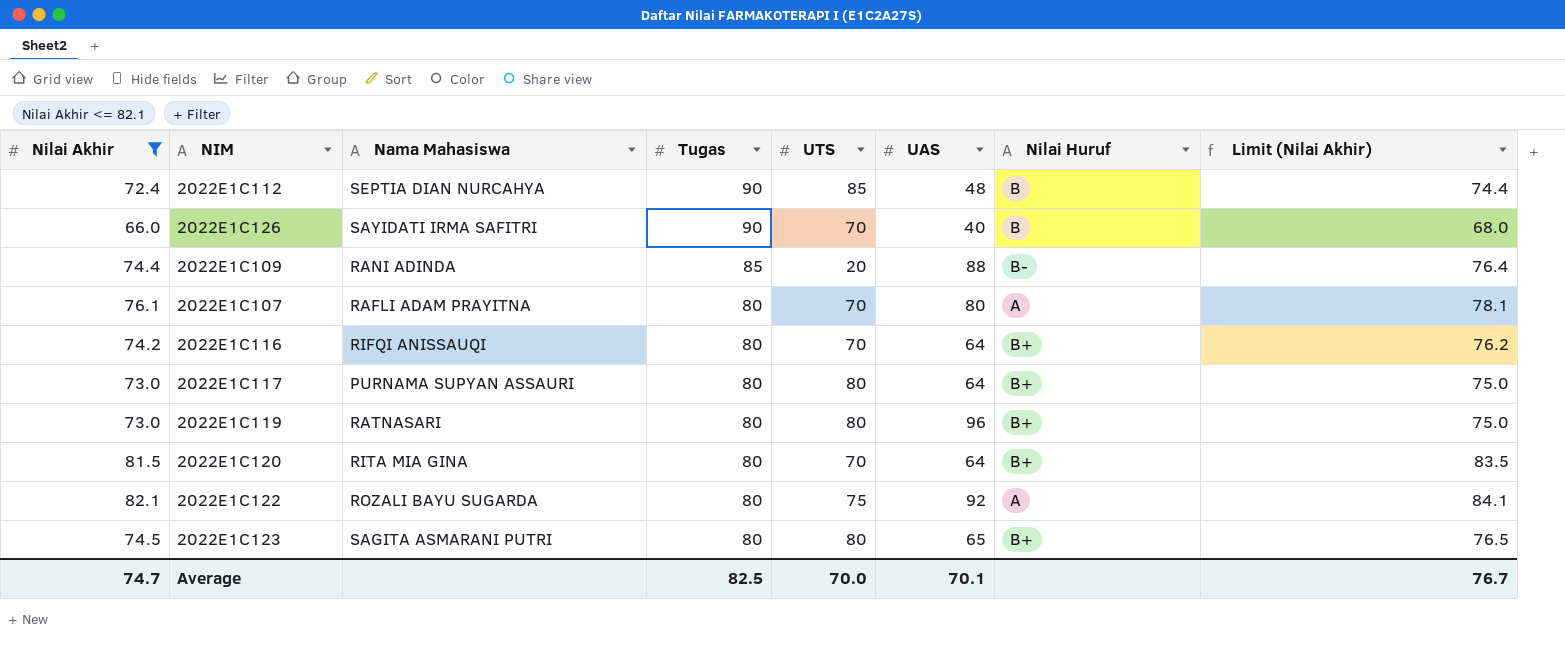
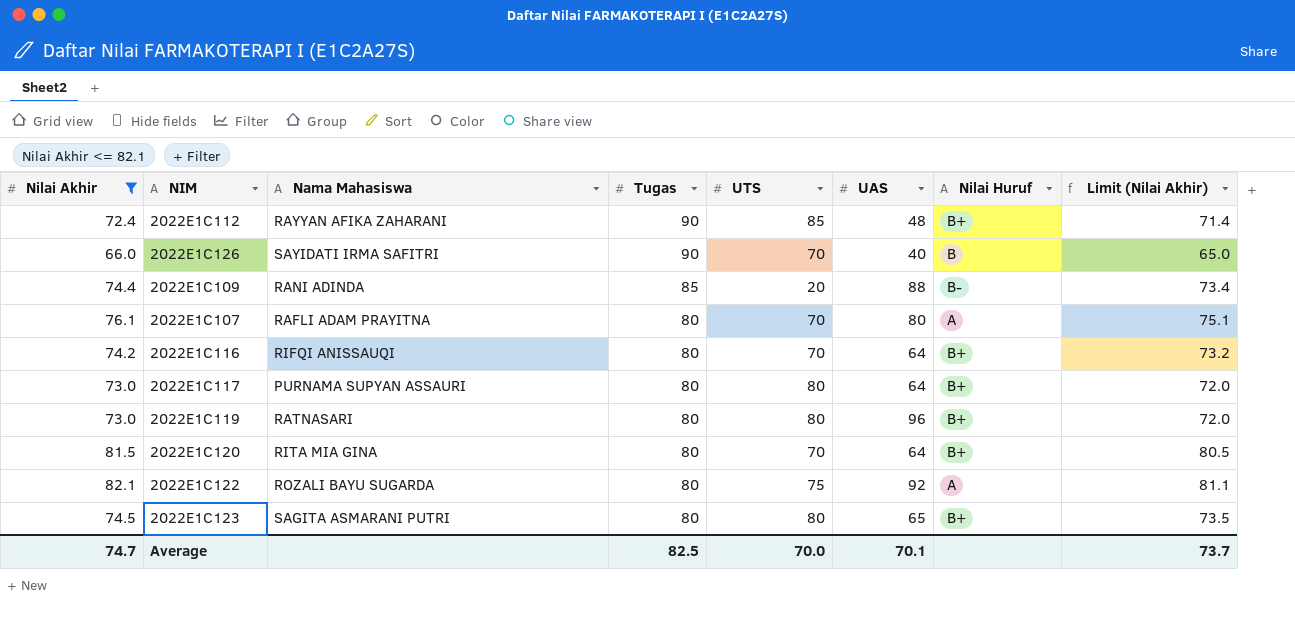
column Limit (Nilai Akhir) | formula: [Nilai Akhir] + 2 -> [Nilai Akhir] - 1
2022E1C112 | Nama Mahasiswa: SEPTIA DIAN NURCAHYA -> RAYYAN AFIKA ZAHARANI
2022E1C112 | Nilai Huruf: B -> B+
Average | Limit (Nilai Akhir): 76.7 -> 73.7

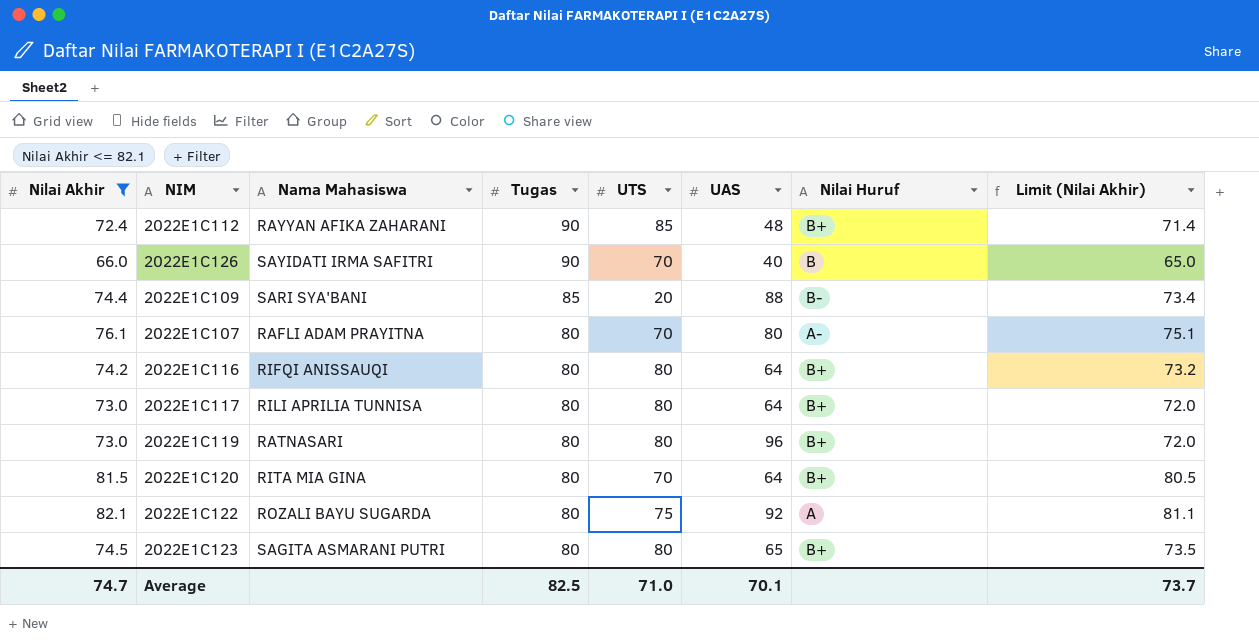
2022E1C109 | Nama Mahasiswa: RANI ADINDA -> SARI SYA'BANI
2022E1C107 | Nilai Huruf: A -> A-
2022E1C116 | UTS: 70 -> 80
2022E1C117 | Nama Mahasiswa: PURNAMA SUPYAN ASSAURI -> RILI APRILIA TUNNISA
Average | UTS: 70.0 -> 71.0

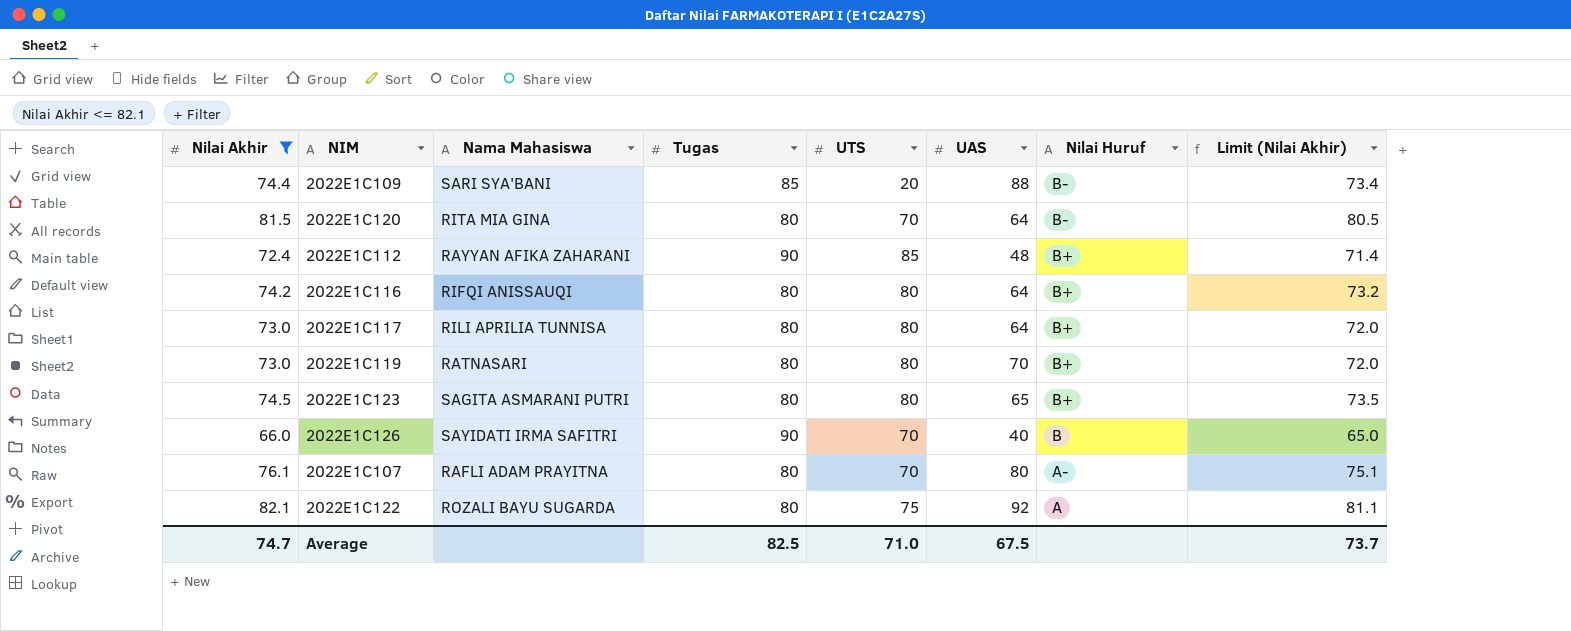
row order: Tugas descending -> Nilai Huruf descending
2022E1C120 | Nilai Huruf: B+ -> B-
2022E1C119 | UAS: 96 -> 70
Average | UAS: 70.1 -> 67.5

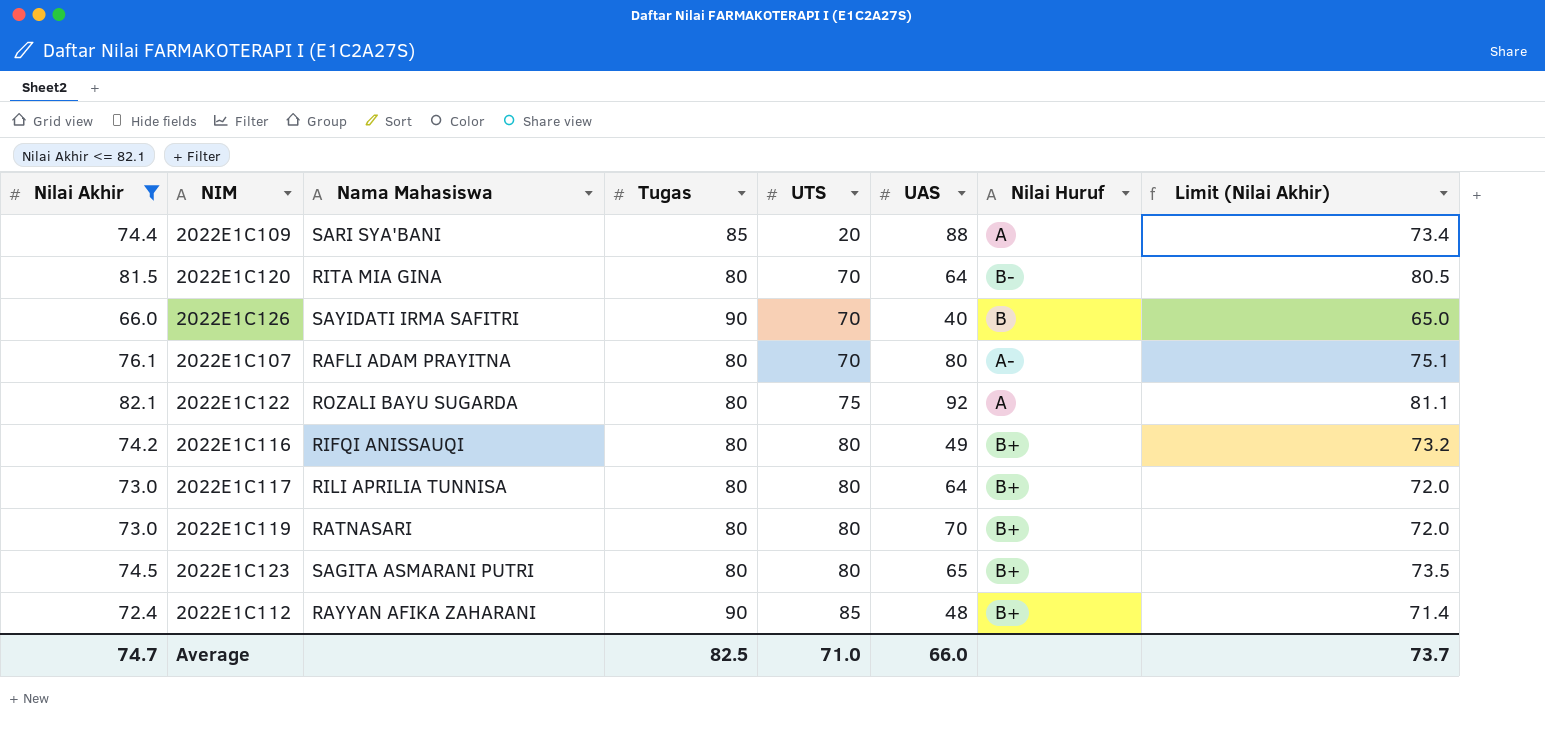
row order: Nilai Huruf descending -> UTS ascending
2022E1C109 | Nilai Huruf: B- -> A
2022E1C116 | UAS: 64 -> 49
Average | UAS: 67.5 -> 66.0

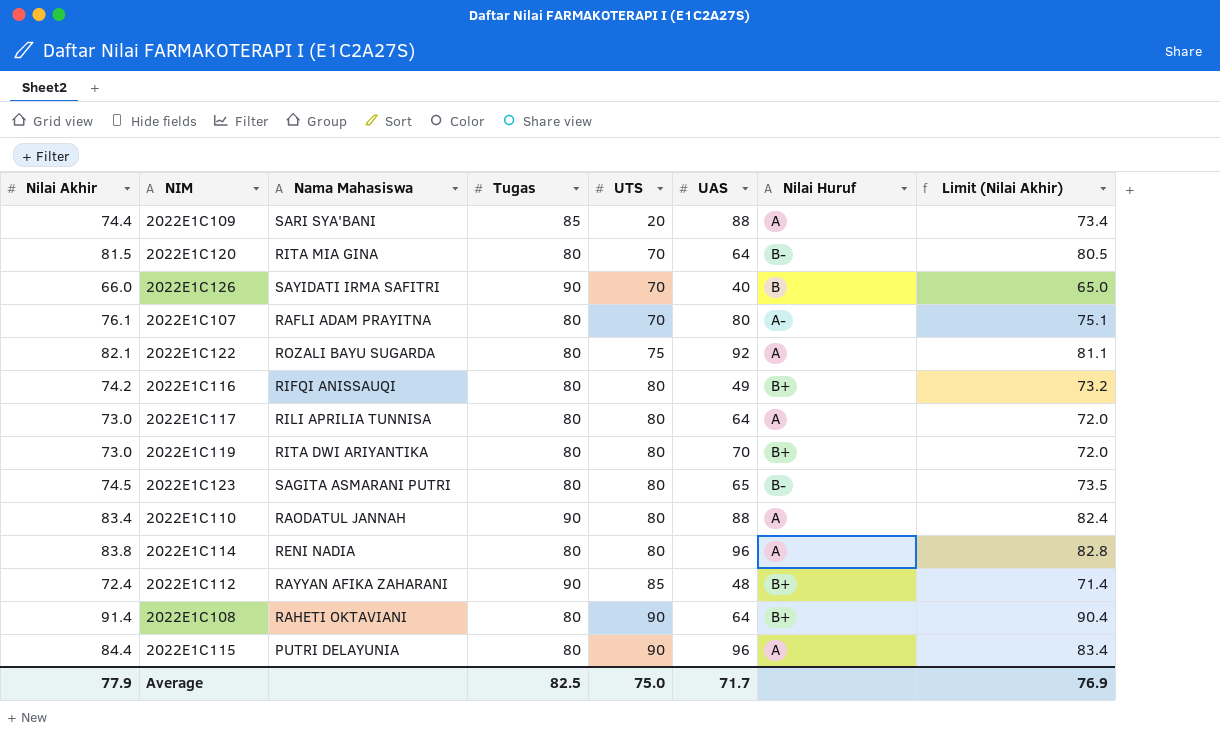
filter: Nilai Akhir <= 82.1 -> none
2022E1C117 | Nilai Huruf: B+ -> A
2022E1C119 | Nama Mahasiswa: RATNASARI -> RITA DWI ARIYANTIKA
2022E1C123 | Nilai Huruf: B+ -> B-
Average | Nilai Akhir: 74.7 -> 77.9
Average | UTS: 71.0 -> 75.0
Average | UAS: 66.0 -> 71.7
Average | Limit (Nilai Akhir): 73.7 -> 76.9

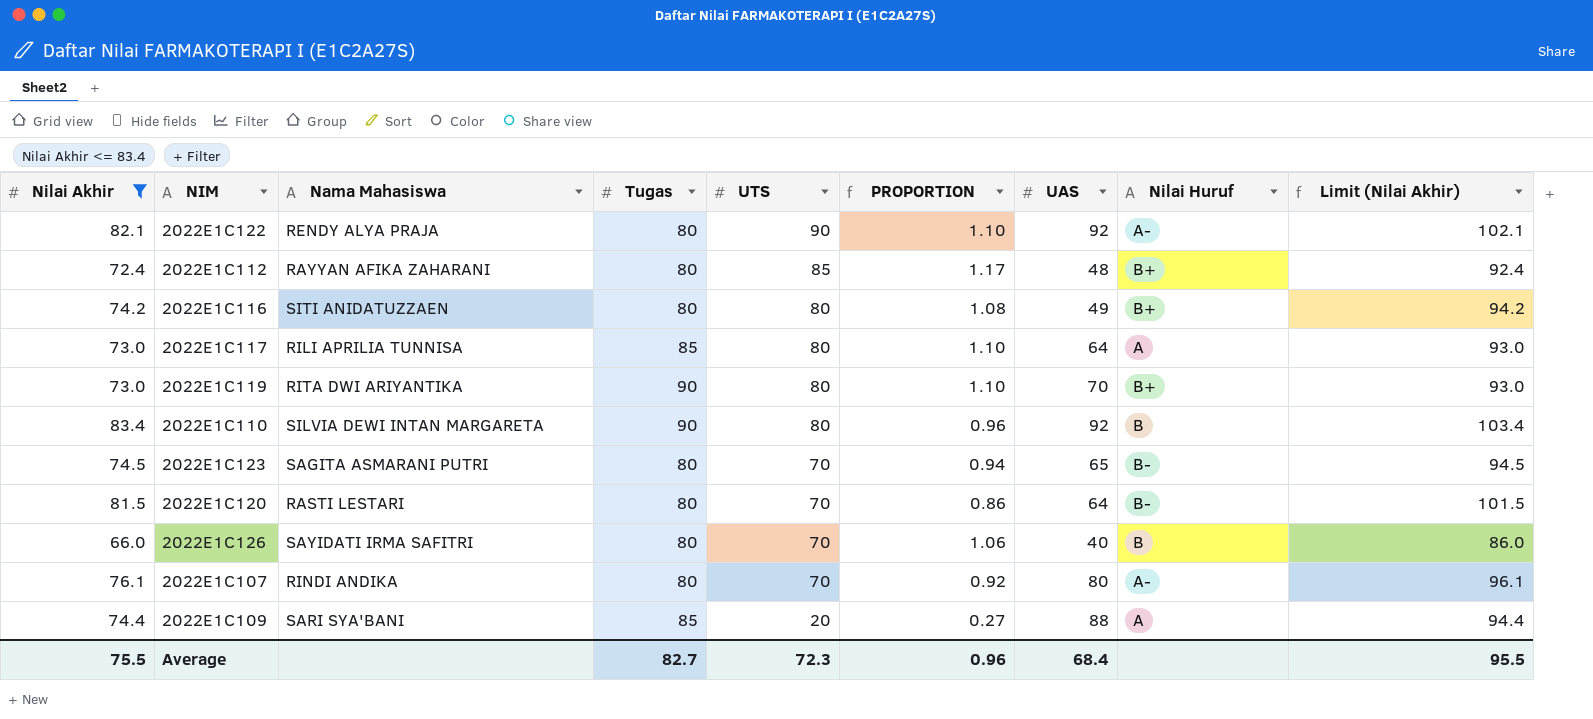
filter: none -> Nilai Akhir <= 83.4
row order: UTS ascending -> UTS descending
column PROPORTION | formula: none -> [UTS] / [Nilai Akhir]
column Limit (Nilai Akhir) | formula: [Nilai Akhir] - 1 -> [Nilai Akhir] + 20
2022E1C122 | Nama Mahasiswa: ROZALI BAYU SUGARDA -> RENDY ALYA PRAJA
2022E1C122 | UTS: 75 -> 90
2022E1C122 | Nilai Huruf: A -> A-
2022E1C112 | Tugas: 90 -> 80
2022E1C116 | Nama Mahasiswa: RIFQI ANISSAUQI -> SITI ANIDATUZZAEN
2022E1C117 | Tugas: 80 -> 85
2022E1C119 | Tugas: 80 -> 90
2022E1C110 | Nama Mahasiswa: RAODATUL JANNAH -> SILVIA DEWI INTAN MARGARETA
2022E1C110 | UAS: 88 -> 92
2022E1C110 | Nilai Huruf: A -> B
2022E1C123 | UTS: 80 -> 70
2022E1C120 | Nama Mahasiswa: RITA MIA GINA -> RASTI LESTARI
2022E1C126 | Tugas: 90 -> 80
2022E1C107 | Nama Mahasiswa: RAFLI ADAM PRAYITNA -> RINDI ANDIKA
Average | Nilai Akhir: 77.9 -> 75.5
Average | Tugas: 82.5 -> 82.7
Average | UTS: 75.0 -> 72.3
Average | UAS: 71.7 -> 68.4
Average | Limit (Nilai Akhir): 76.9 -> 95.5

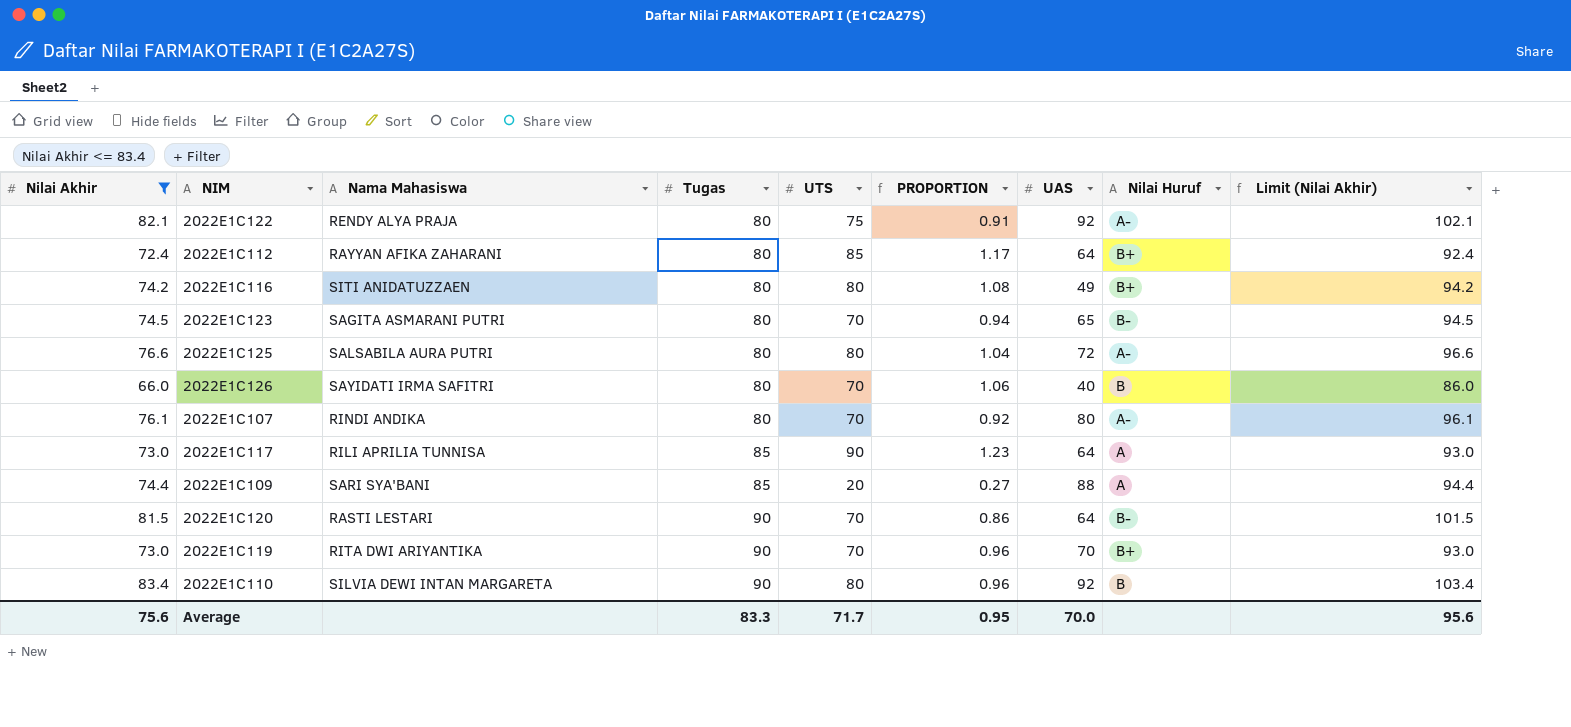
row order: UTS descending -> Tugas ascending
2022E1C122 | UTS: 90 -> 75
2022E1C122 | PROPORTION: 1.10 -> 0.91
2022E1C112 | UAS: 48 -> 64
row 2022E1C125: none -> 76.6 | SALSABILA AURA PUTRI | 80 | 80 | 1.04 | 72 | A- | 96.6
2022E1C117 | UTS: 80 -> 90
2022E1C117 | PROPORTION: 1.10 -> 1.23
2022E1C120 | Tugas: 80 -> 90
2022E1C119 | UTS: 80 -> 70
2022E1C119 | PROPORTION: 1.10 -> 0.96
Average | Nilai Akhir: 75.5 -> 75.6
Average | Tugas: 82.7 -> 83.3
Average | UTS: 72.3 -> 71.7
Average | PROPORTION: 0.96 -> 0.95
Average | UAS: 68.4 -> 70.0
Average | Limit (Nilai Akhir): 95.5 -> 95.6

